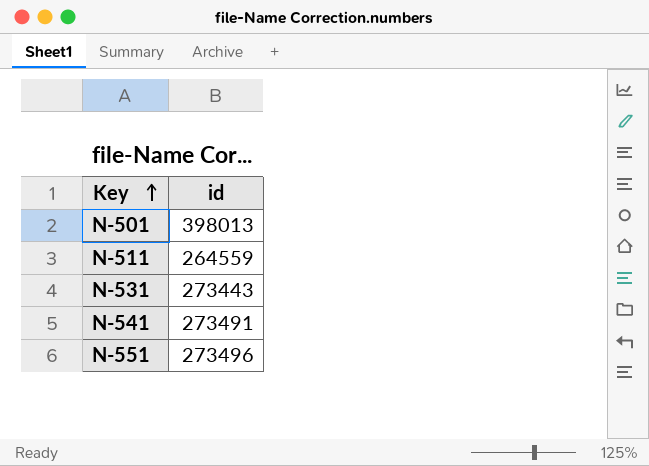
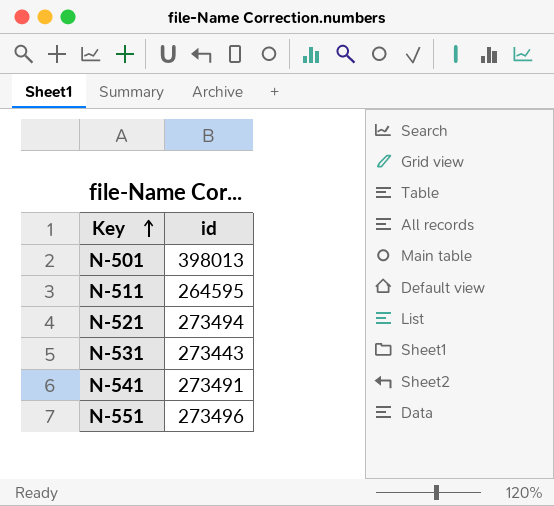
N-511 | id: 264559 -> 264595
row N-521: none -> 273494

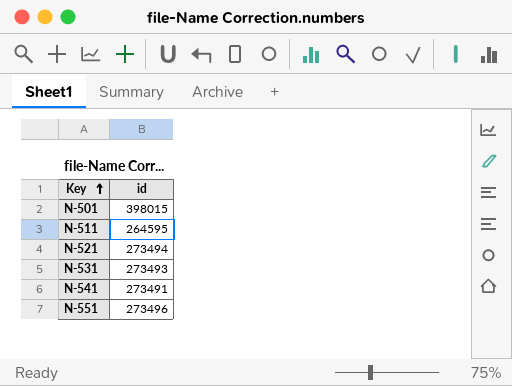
N-501 | id: 398013 -> 398015
N-531 | id: 273443 -> 273493

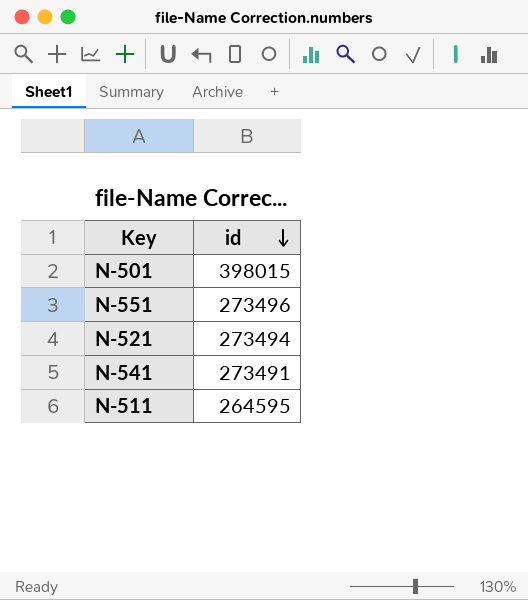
row order: Key ascending -> id descending
row N-531: 273493 -> none

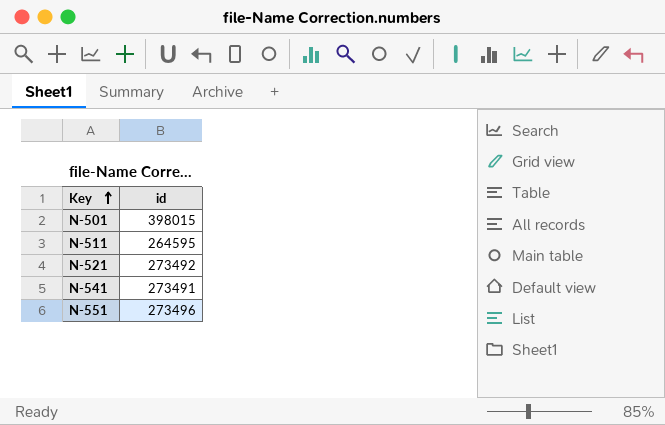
row order: id descending -> Key ascending
N-521 | id: 273494 -> 273492

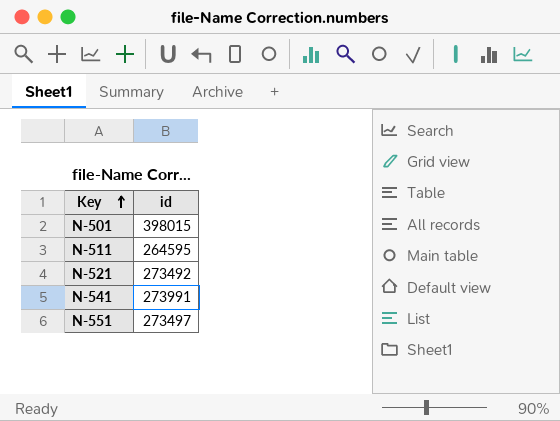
N-541 | id: 273491 -> 273991
N-551 | id: 273496 -> 273497

